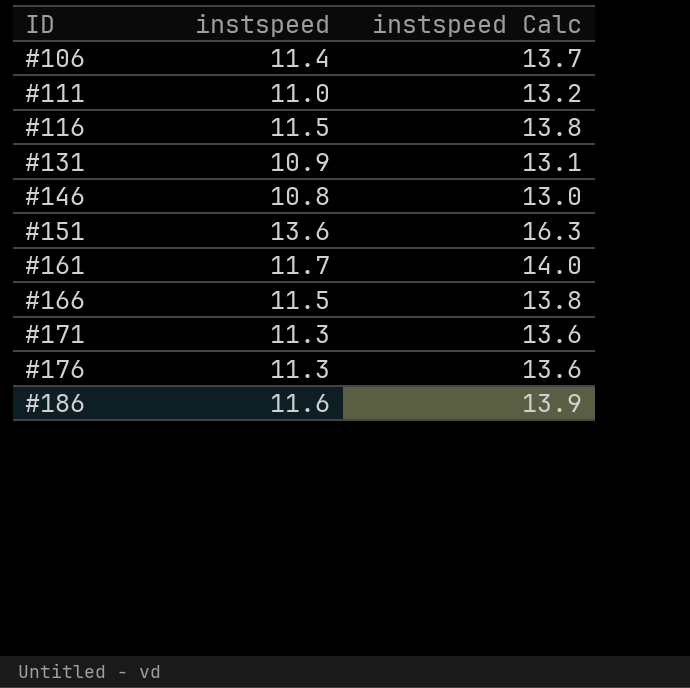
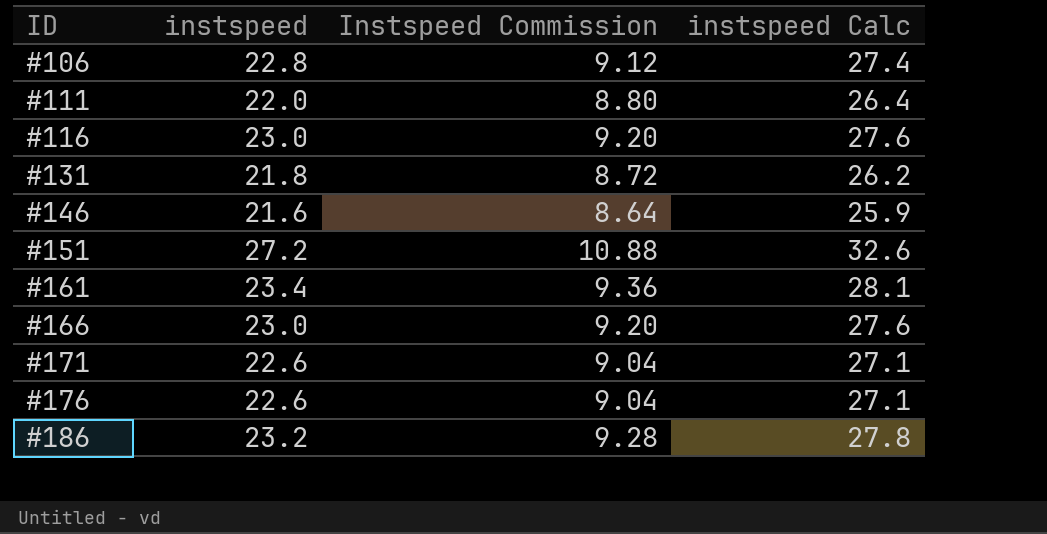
column Instspeed Commission | formula: none -> [instspeed] * 0.4
#106 | instspeed: 11.4 -> 22.8
#106 | instspeed Calc: 13.7 -> 27.4
#111 | instspeed: 11.0 -> 22.0
#111 | instspeed Calc: 13.2 -> 26.4
#116 | instspeed: 11.5 -> 23.0
#116 | instspeed Calc: 13.8 -> 27.6
#131 | instspeed: 10.9 -> 21.8
#131 | instspeed Calc: 13.1 -> 26.2
#146 | instspeed: 10.8 -> 21.6
#146 | instspeed Calc: 13.0 -> 25.9
#151 | instspeed: 13.6 -> 27.2
#151 | instspeed Calc: 16.3 -> 32.6
#161 | instspeed: 11.7 -> 23.4
#161 | instspeed Calc: 14.0 -> 28.1
#166 | instspeed: 11.5 -> 23.0
#166 | instspeed Calc: 13.8 -> 27.6
#171 | instspeed: 11.3 -> 22.6
#171 | instspeed Calc: 13.6 -> 27.1
#176 | instspeed: 11.3 -> 22.6
#176 | instspeed Calc: 13.6 -> 27.1
#186 | instspeed: 11.6 -> 23.2
#186 | instspeed Calc: 13.9 -> 27.8

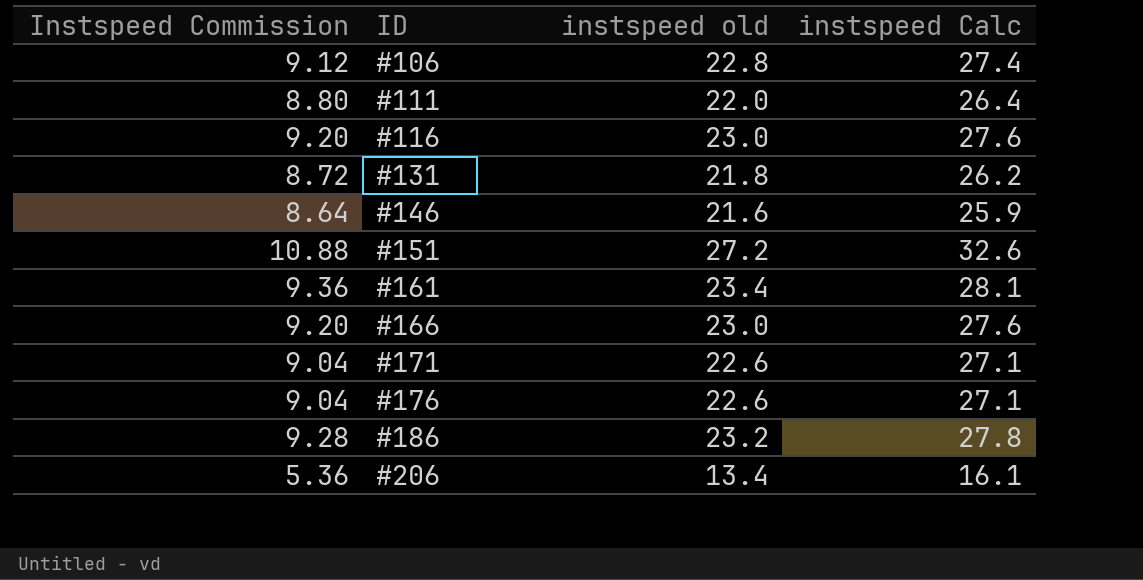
column Instspeed Commission | position: 3 -> 1
column name: instspeed -> instspeed old
row #206: none -> 5.36 | 13.4 | 16.1

